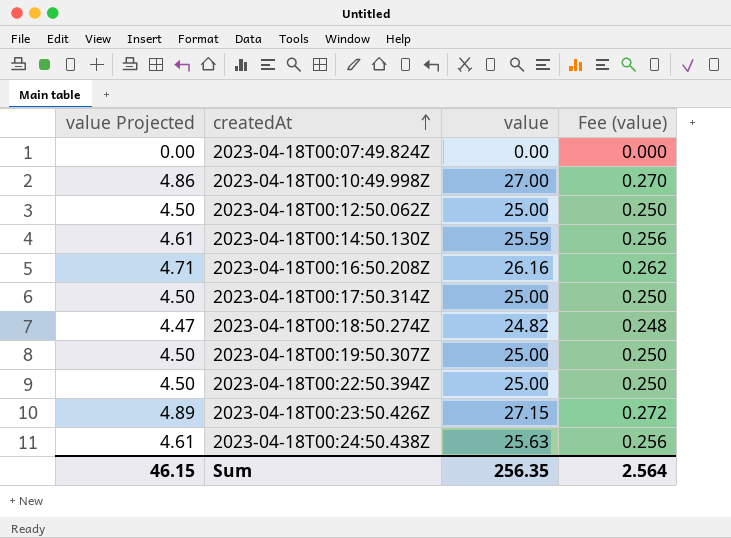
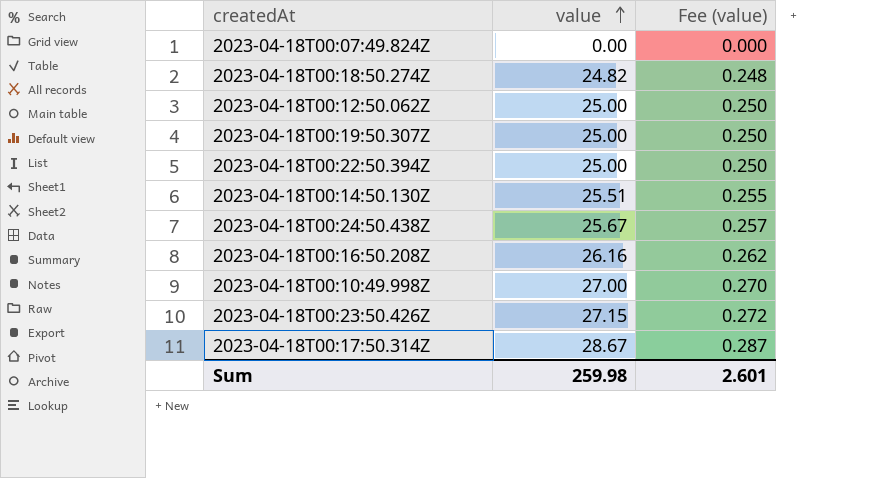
row order: createdAt ascending -> value ascending
column value Projected | formula: [value] * 0.18 -> none
2023-04-18T00:14:50.130Z | value: 25.59 -> 25.51
2023-04-18T00:14:50.130Z | Fee (value): 0.256 -> 0.255
2023-04-18T00:24:50.438Z | value: 25.63 -> 25.67
2023-04-18T00:24:50.438Z | Fee (value): 0.256 -> 0.257
2023-04-18T00:17:50.314Z | value: 25.00 -> 28.67
2023-04-18T00:17:50.314Z | Fee (value): 0.250 -> 0.287
Sum | value: 256.35 -> 259.98
Sum | Fee (value): 2.564 -> 2.601

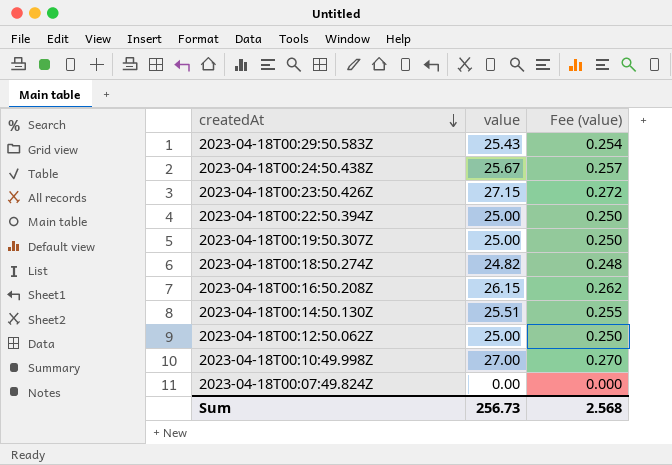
row order: value ascending -> createdAt descending
row 2023-04-18T00:17:50.314Z: 28.67 | 0.287 -> none
row 2023-04-18T00:29:50.583Z: none -> 25.43 | 0.254
2023-04-18T00:16:50.208Z | value: 26.16 -> 26.15
Sum | value: 259.98 -> 256.73
Sum | Fee (value): 2.601 -> 2.568

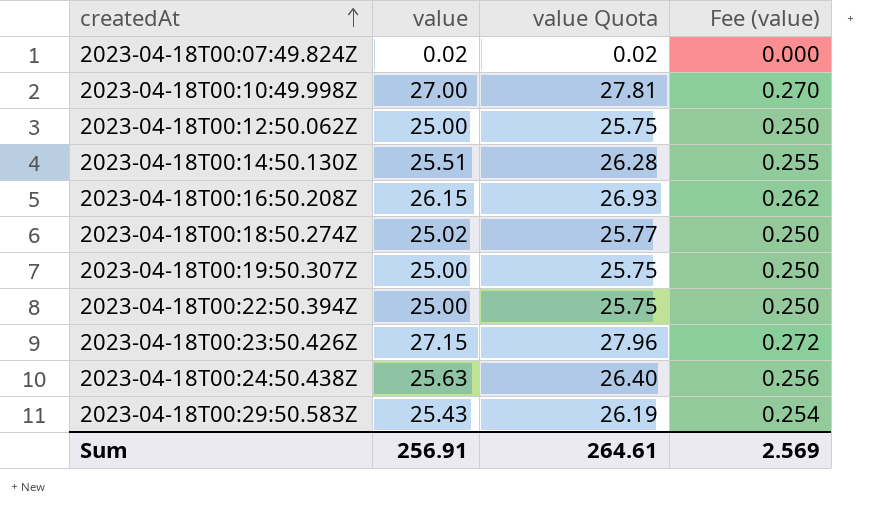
row order: createdAt descending -> createdAt ascending
column value Quota | formula: none -> [value] * 1.03
2023-04-18T00:07:49.824Z | value: 0.00 -> 0.02
2023-04-18T00:18:50.274Z | value: 24.82 -> 25.02
2023-04-18T00:18:50.274Z | Fee (value): 0.248 -> 0.250
2023-04-18T00:24:50.438Z | value: 25.67 -> 25.63
2023-04-18T00:24:50.438Z | Fee (value): 0.257 -> 0.256
Sum | value: 256.73 -> 256.91
Sum | Fee (value): 2.568 -> 2.569

